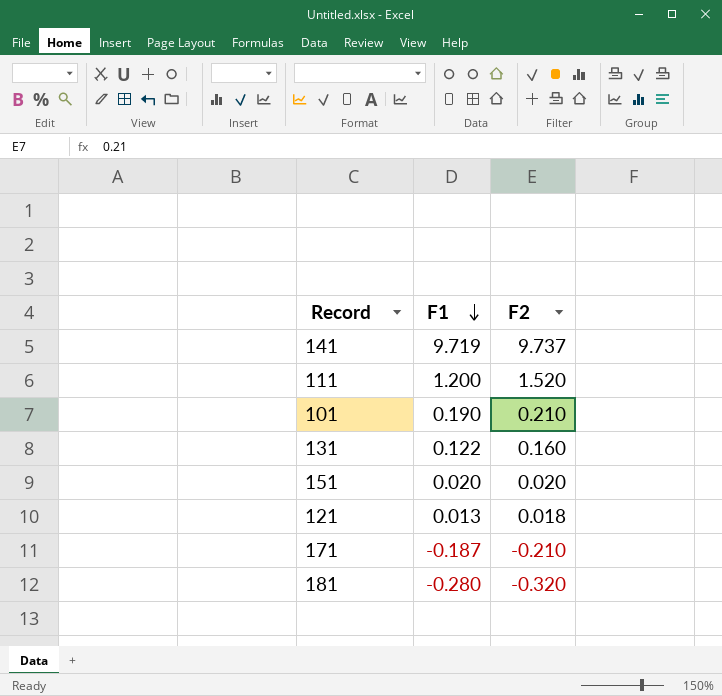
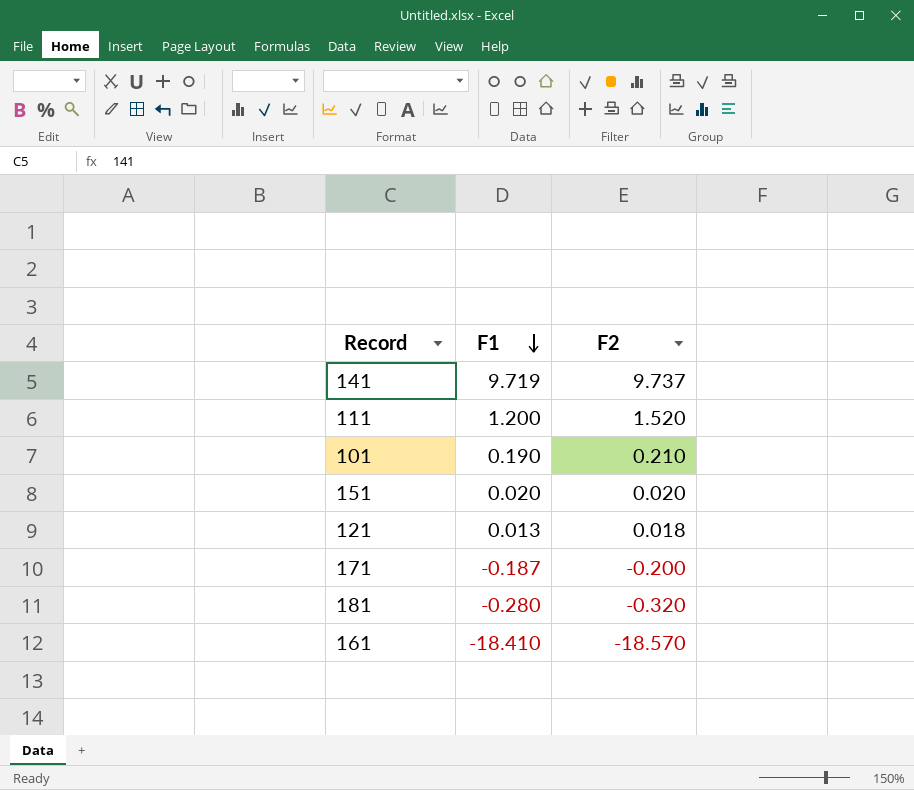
row 131: 0.122 | 0.160 -> none
171 | F2: -0.210 -> -0.200
row 161: none -> -18.410 | -18.570

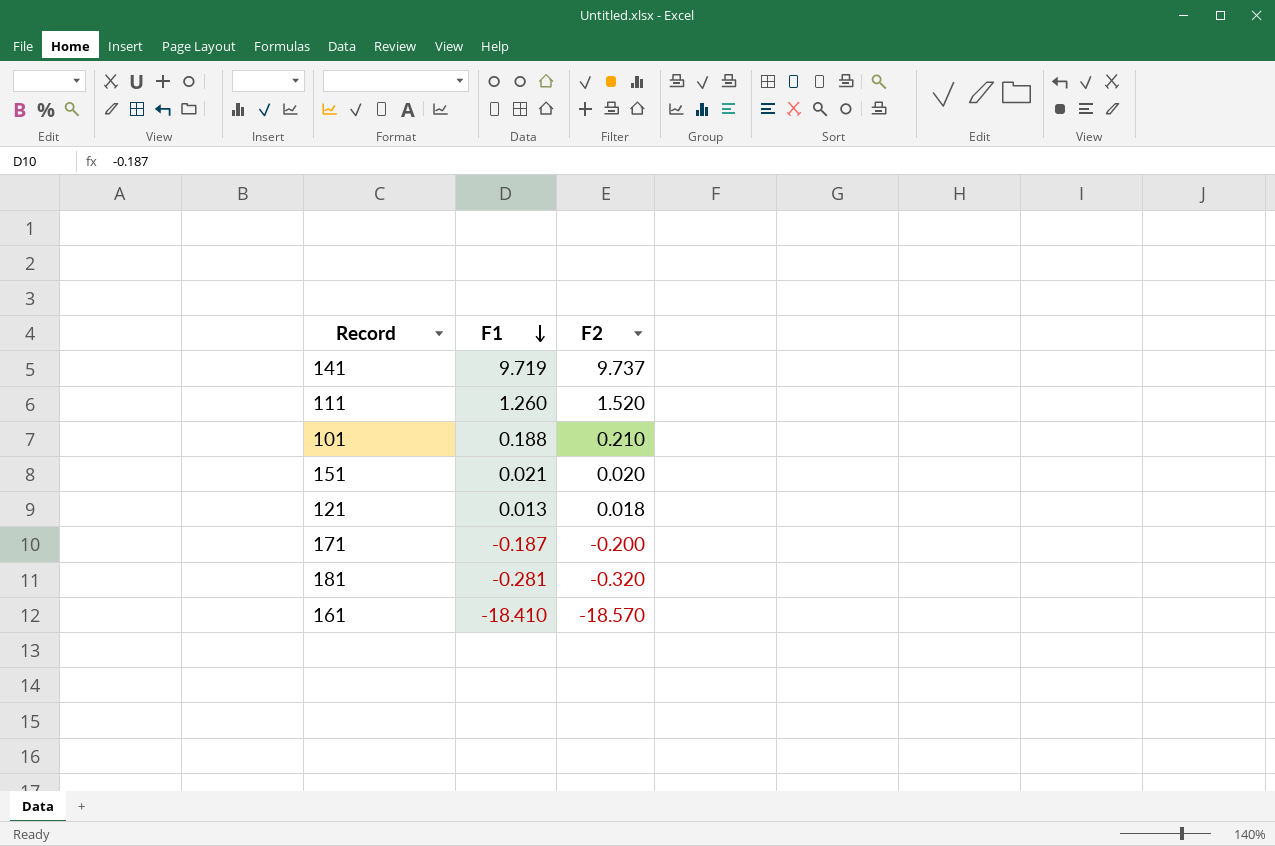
111 | F1: 1.200 -> 1.260
101 | F1: 0.190 -> 0.188
151 | F1: 0.020 -> 0.021
181 | F1: -0.280 -> -0.281

